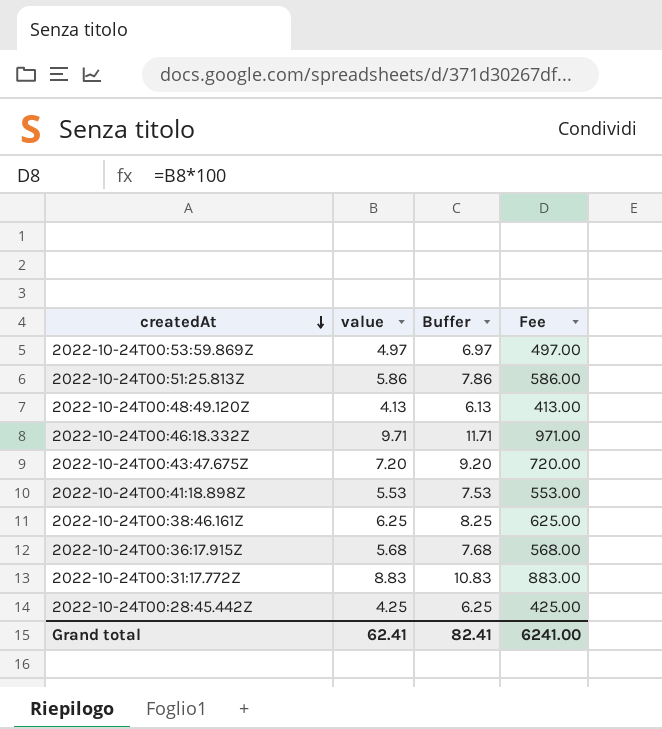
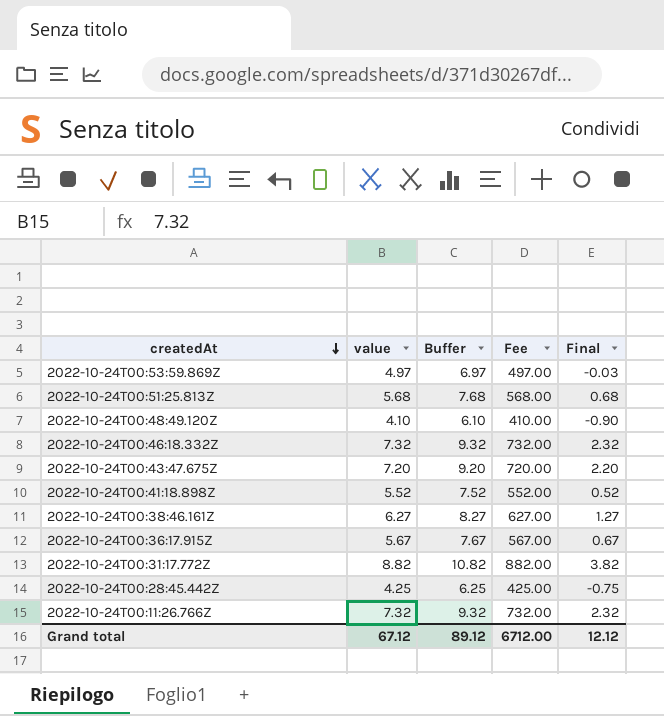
column Final | formula: none -> [value] - 5
2022-10-24T00:51:25.813Z | value: 5.86 -> 5.68
2022-10-24T00:51:25.813Z | Buffer: 7.86 -> 7.68
2022-10-24T00:51:25.813Z | Fee: 586.00 -> 568.00
2022-10-24T00:48:49.120Z | value: 4.13 -> 4.10
2022-10-24T00:48:49.120Z | Buffer: 6.13 -> 6.10
2022-10-24T00:48:49.120Z | Fee: 413.00 -> 410.00
2022-10-24T00:46:18.332Z | value: 9.71 -> 7.32
2022-10-24T00:46:18.332Z | Buffer: 11.71 -> 9.32
2022-10-24T00:46:18.332Z | Fee: 971.00 -> 732.00
2022-10-24T00:41:18.898Z | value: 5.53 -> 5.52
2022-10-24T00:41:18.898Z | Buffer: 7.53 -> 7.52
2022-10-24T00:41:18.898Z | Fee: 553.00 -> 552.00
2022-10-24T00:38:46.161Z | value: 6.25 -> 6.27
2022-10-24T00:38:46.161Z | Buffer: 8.25 -> 8.27
2022-10-24T00:38:46.161Z | Fee: 625.00 -> 627.00
2022-10-24T00:36:17.915Z | value: 5.68 -> 5.67
2022-10-24T00:36:17.915Z | Buffer: 7.68 -> 7.67
2022-10-24T00:36:17.915Z | Fee: 568.00 -> 567.00
2022-10-24T00:31:17.772Z | value: 8.83 -> 8.82
2022-10-24T00:31:17.772Z | Buffer: 10.83 -> 10.82
2022-10-24T00:31:17.772Z | Fee: 883.00 -> 882.00
row 2022-10-24T00:11:26.766Z: none -> 7.32 | 9.32 | 732.00 | 2.32
Grand total | value: 62.41 -> 67.12
Grand total | Buffer: 82.41 -> 89.12
Grand total | Fee: 6241.00 -> 6712.00

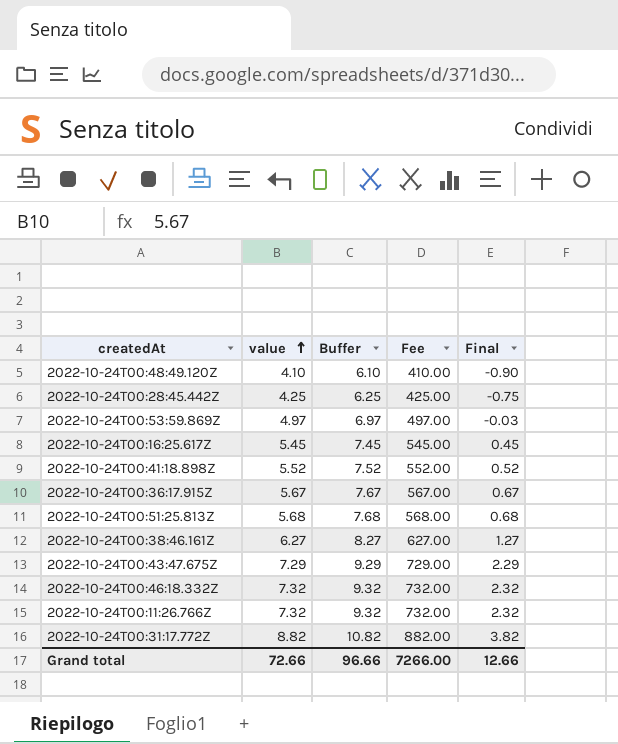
row order: createdAt descending -> value ascending
row 2022-10-24T00:16:25.617Z: none -> 5.45 | 7.45 | 545.00 | 0.45
2022-10-24T00:43:47.675Z | value: 7.20 -> 7.29
2022-10-24T00:43:47.675Z | Buffer: 9.20 -> 9.29
2022-10-24T00:43:47.675Z | Fee: 720.00 -> 729.00
2022-10-24T00:43:47.675Z | Final: 2.20 -> 2.29
Grand total | value: 67.12 -> 72.66
Grand total | Buffer: 89.12 -> 96.66
Grand total | Fee: 6712.00 -> 7266.00
Grand total | Final: 12.12 -> 12.66

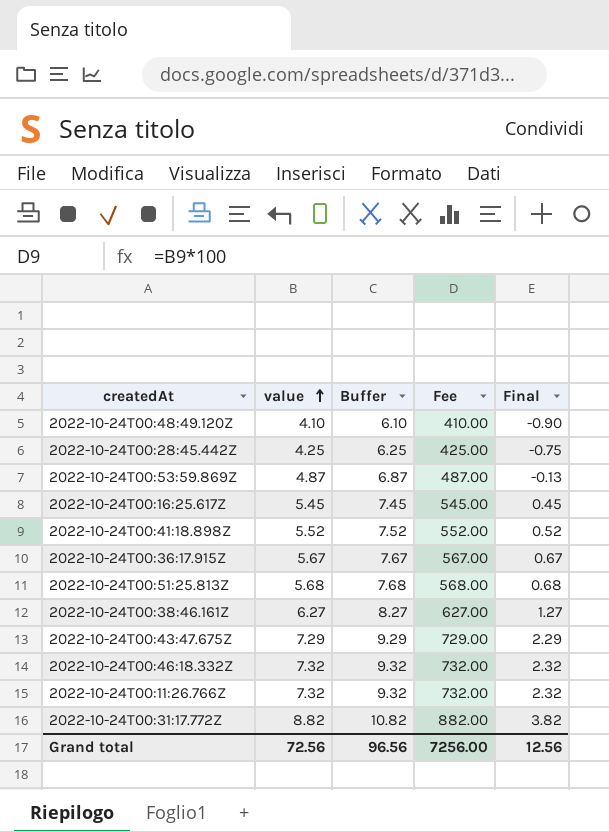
2022-10-24T00:53:59.869Z | value: 4.97 -> 4.87
2022-10-24T00:53:59.869Z | Buffer: 6.97 -> 6.87
2022-10-24T00:53:59.869Z | Fee: 497.00 -> 487.00
2022-10-24T00:53:59.869Z | Final: -0.03 -> -0.13
Grand total | value: 72.66 -> 72.56
Grand total | Buffer: 96.66 -> 96.56
Grand total | Fee: 7266.00 -> 7256.00
Grand total | Final: 12.66 -> 12.56

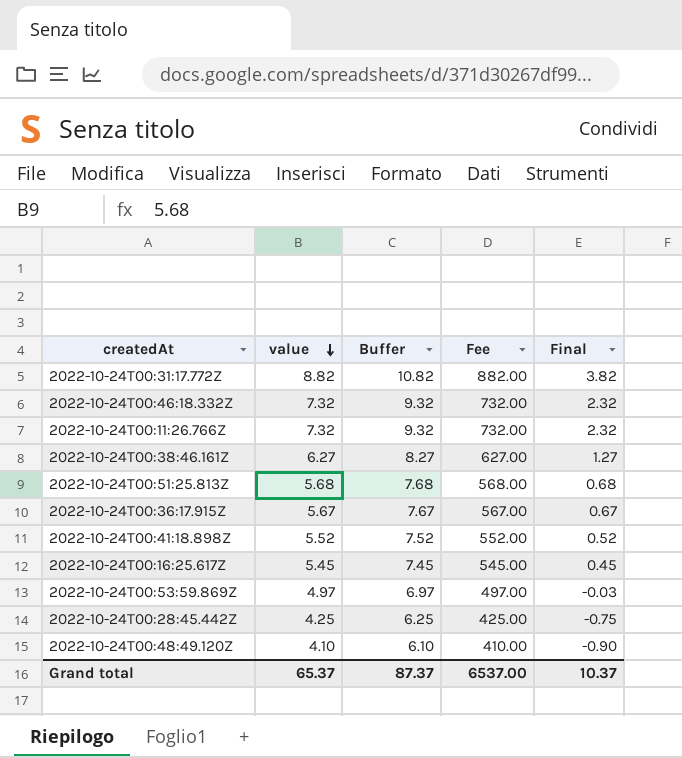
row order: value ascending -> value descending
row 2022-10-24T00:43:47.675Z: 7.29 | 9.29 | 729.00 | 2.29 -> none
2022-10-24T00:53:59.869Z | value: 4.87 -> 4.97
2022-10-24T00:53:59.869Z | Buffer: 6.87 -> 6.97
2022-10-24T00:53:59.869Z | Fee: 487.00 -> 497.00
2022-10-24T00:53:59.869Z | Final: -0.13 -> -0.03
Grand total | value: 72.56 -> 65.37
Grand total | Buffer: 96.56 -> 87.37
Grand total | Fee: 7256.00 -> 6537.00
Grand total | Final: 12.56 -> 10.37

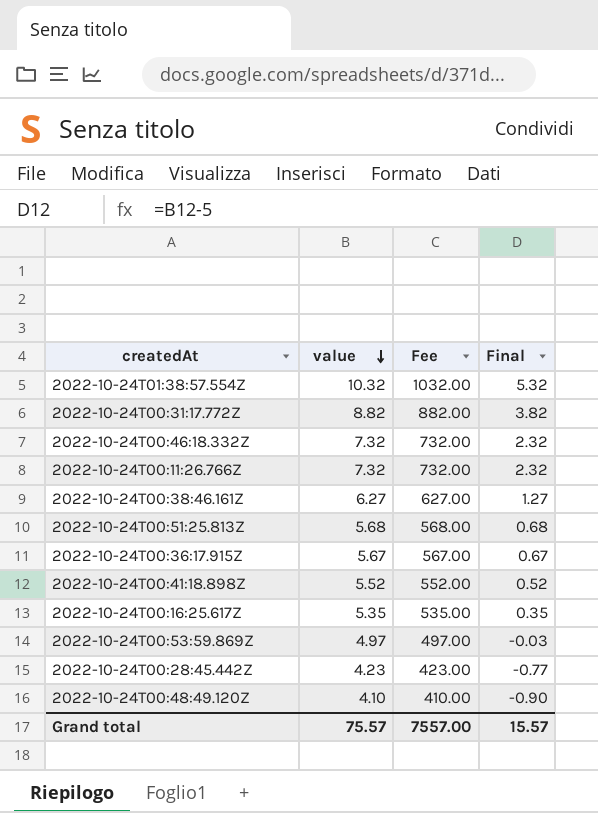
column Buffer | formula: [value] + 2 -> none
row 2022-10-24T01:38:57.554Z: none -> 10.32 | 1032.00 | 5.32
2022-10-24T00:16:25.617Z | value: 5.45 -> 5.35
2022-10-24T00:16:25.617Z | Fee: 545.00 -> 535.00
2022-10-24T00:16:25.617Z | Final: 0.45 -> 0.35
2022-10-24T00:28:45.442Z | value: 4.25 -> 4.23
2022-10-24T00:28:45.442Z | Fee: 425.00 -> 423.00
2022-10-24T00:28:45.442Z | Final: -0.75 -> -0.77
Grand total | value: 65.37 -> 75.57
Grand total | Fee: 6537.00 -> 7557.00
Grand total | Final: 10.37 -> 15.57

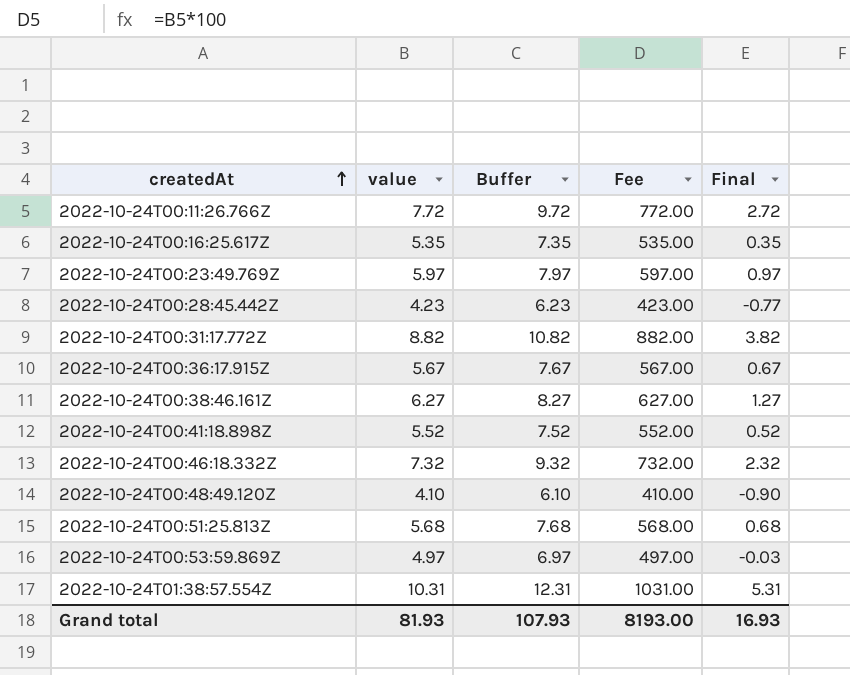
row order: value descending -> createdAt ascending
column Buffer | formula: none -> [value] + 2
2022-10-24T00:11:26.766Z | value: 7.32 -> 7.72
2022-10-24T00:11:26.766Z | Fee: 732.00 -> 772.00
2022-10-24T00:11:26.766Z | Final: 2.32 -> 2.72
row 2022-10-24T00:23:49.769Z: none -> 5.97 | 7.97 | 597.00 | 0.97
2022-10-24T01:38:57.554Z | value: 10.32 -> 10.31
2022-10-24T01:38:57.554Z | Fee: 1032.00 -> 1031.00
2022-10-24T01:38:57.554Z | Final: 5.32 -> 5.31
Grand total | value: 75.57 -> 81.93
Grand total | Fee: 7557.00 -> 8193.00
Grand total | Final: 15.57 -> 16.93

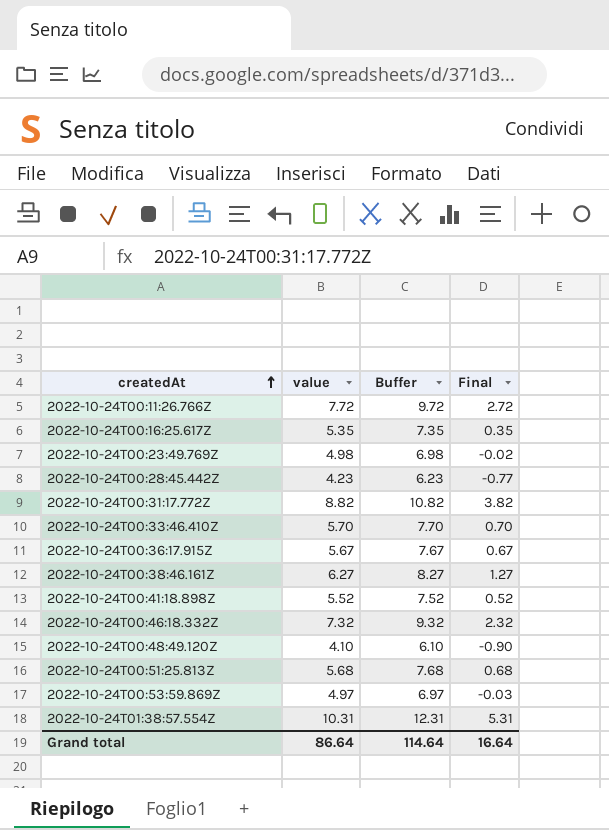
column Fee | formula: [value] * 100 -> none
2022-10-24T00:23:49.769Z | value: 5.97 -> 4.98
2022-10-24T00:23:49.769Z | Buffer: 7.97 -> 6.98
2022-10-24T00:23:49.769Z | Final: 0.97 -> -0.02
row 2022-10-24T00:33:46.410Z: none -> 5.70 | 7.70 | 0.70
Grand total | value: 81.93 -> 86.64
Grand total | Buffer: 107.93 -> 114.64
Grand total | Final: 16.93 -> 16.64

